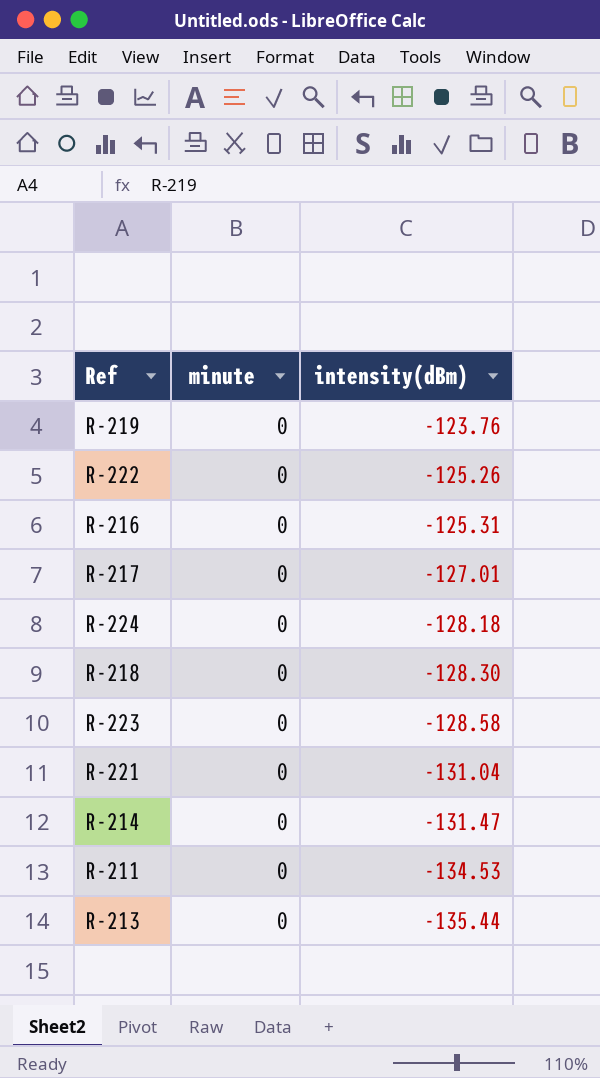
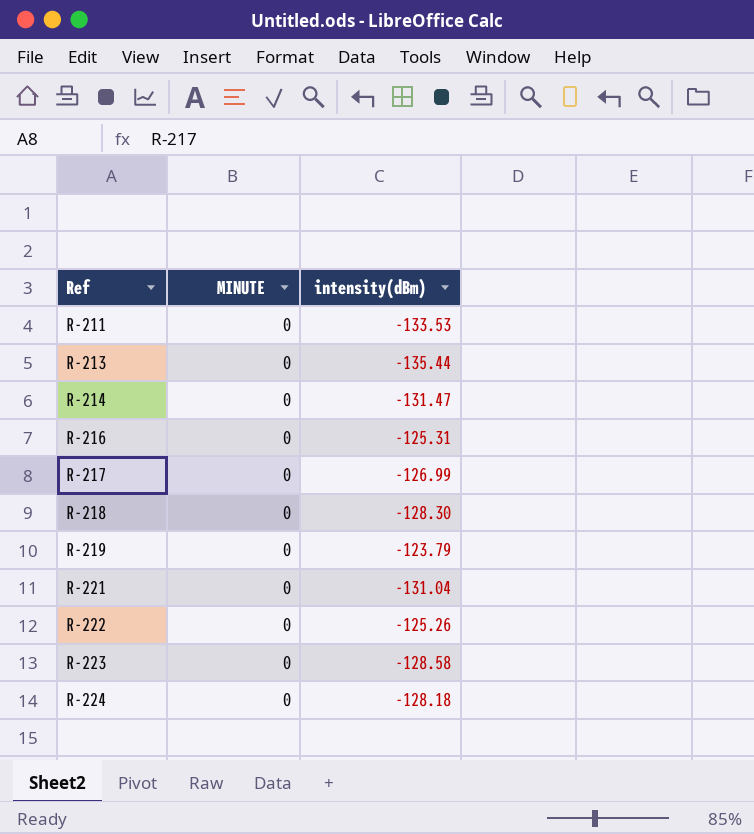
row order: intensity(dBm) descending -> Ref ascending
column name: minute -> MINUTE
R-211 | intensity(dBm): -134.53 -> -133.53
R-217 | intensity(dBm): -127.01 -> -126.99
R-219 | intensity(dBm): -123.76 -> -123.79

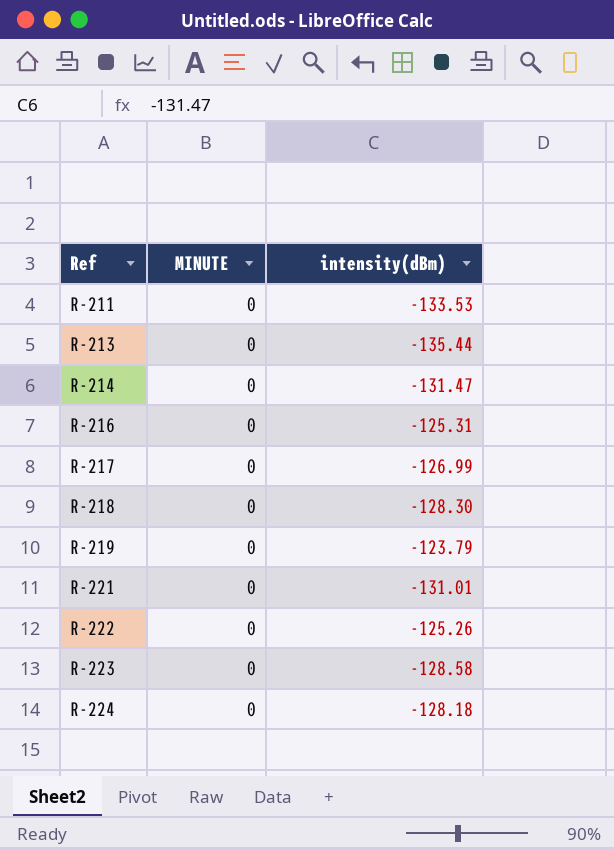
R-221 | intensity(dBm): -131.04 -> -131.01

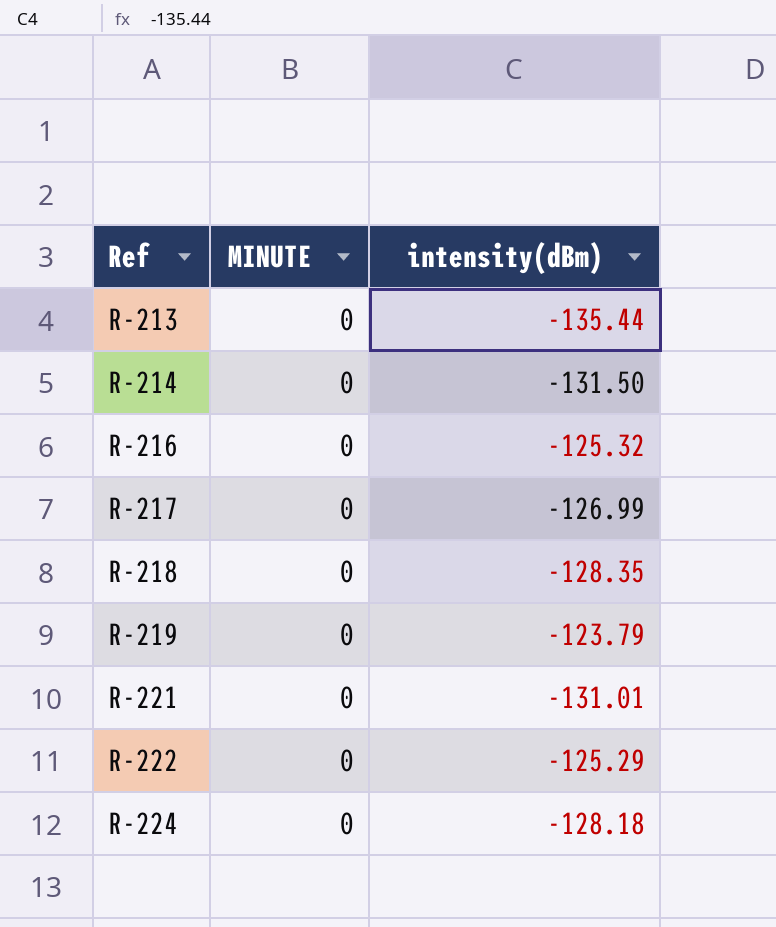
row R-211: 0 | -133.53 -> none
row R-223: 0 | -128.58 -> none
R-214 | intensity(dBm): -131.47 -> -131.50
R-216 | intensity(dBm): -125.31 -> -125.32
R-218 | intensity(dBm): -128.30 -> -128.35
R-222 | intensity(dBm): -125.26 -> -125.29

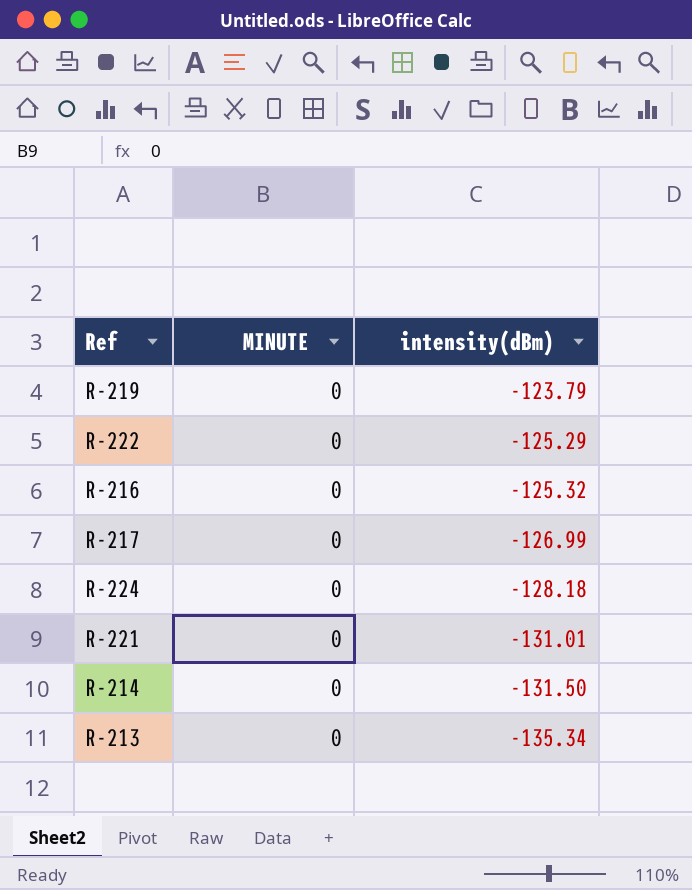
row order: Ref ascending -> intensity(dBm) descending
row R-218: 0 | -128.35 -> none
R-213 | intensity(dBm): -135.44 -> -135.34

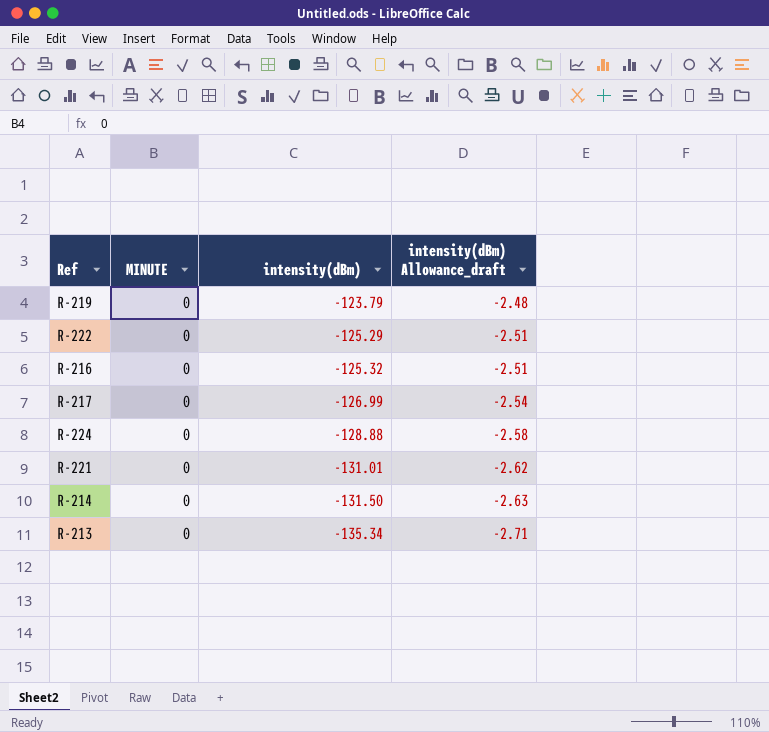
column intensity(dBm) Allowance_draft | formula: none -> [intensity(dBm)] * 0.02
R-224 | intensity(dBm): -128.18 -> -128.88

